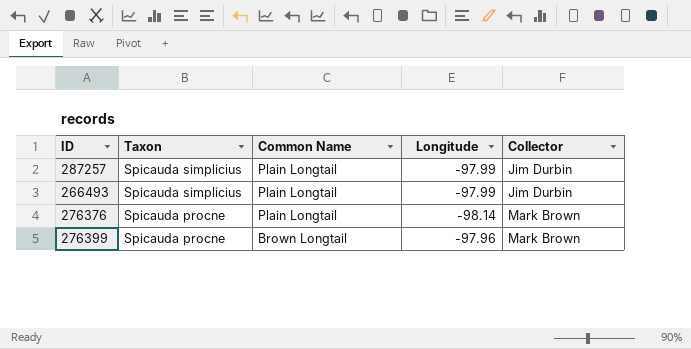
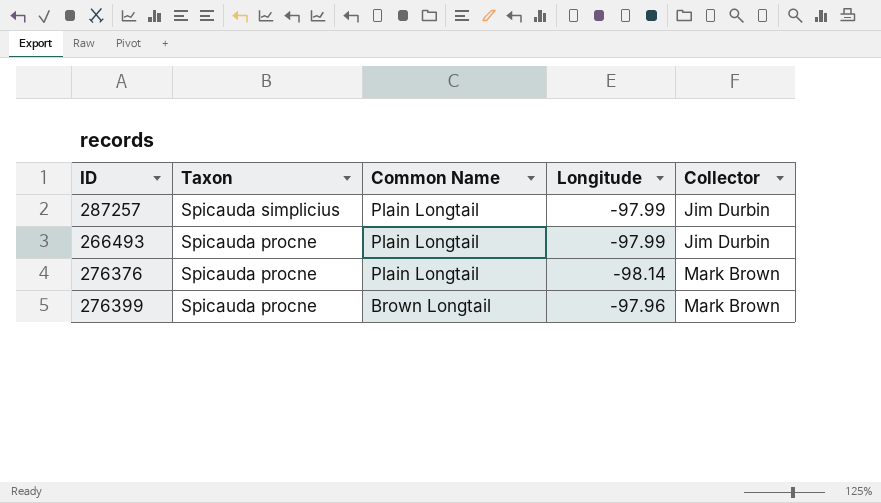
266493 | Taxon: Spicauda simplicius -> Spicauda procne

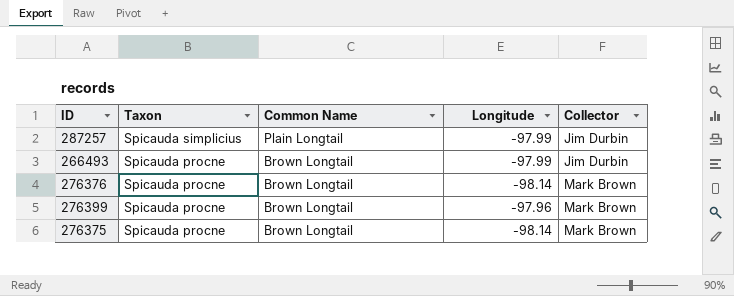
266493 | Common Name: Plain Longtail -> Brown Longtail
276376 | Common Name: Plain Longtail -> Brown Longtail
row 276375: none -> Spicauda procne | Brown Longtail | -98.14 | Mark Brown

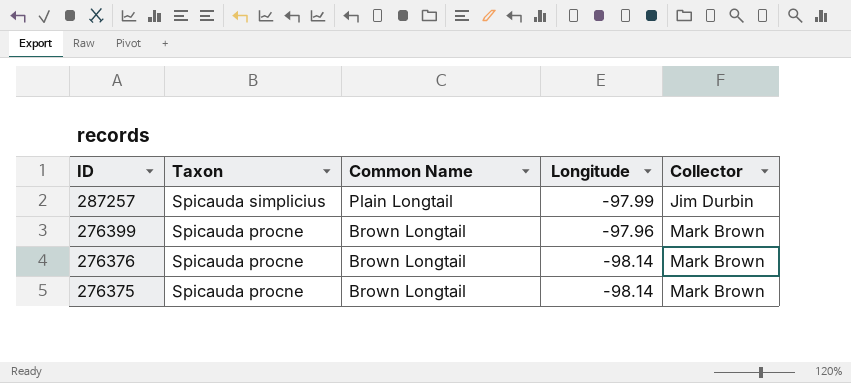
row order: Taxon descending -> ID descending
row 266493: Spicauda procne | Brown Longtail | -97.99 | Jim Durbin -> none

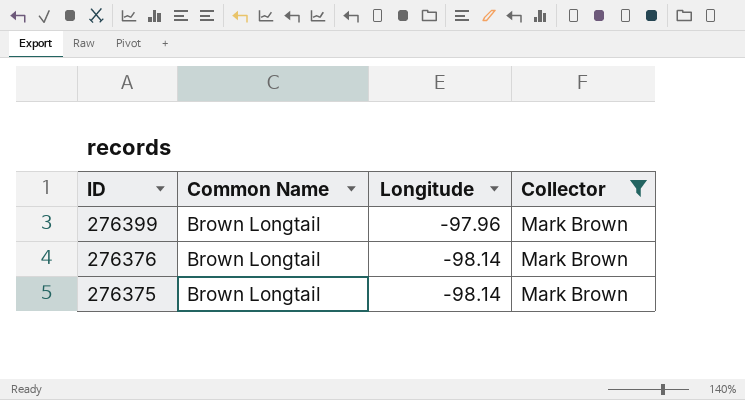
filter: none -> Collector = Mark Brown
column Taxon | position: 2 -> none

